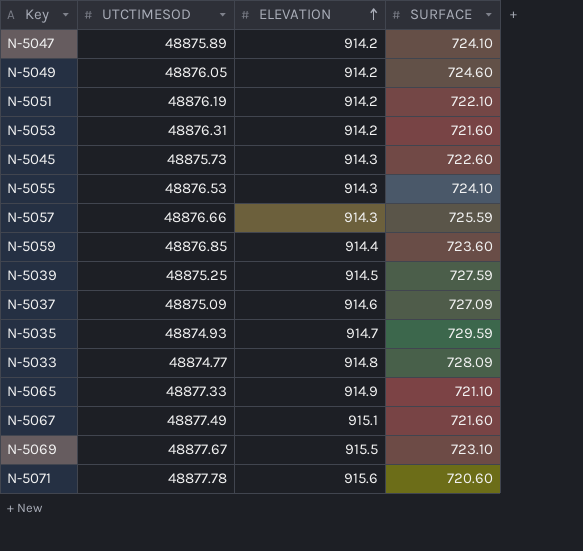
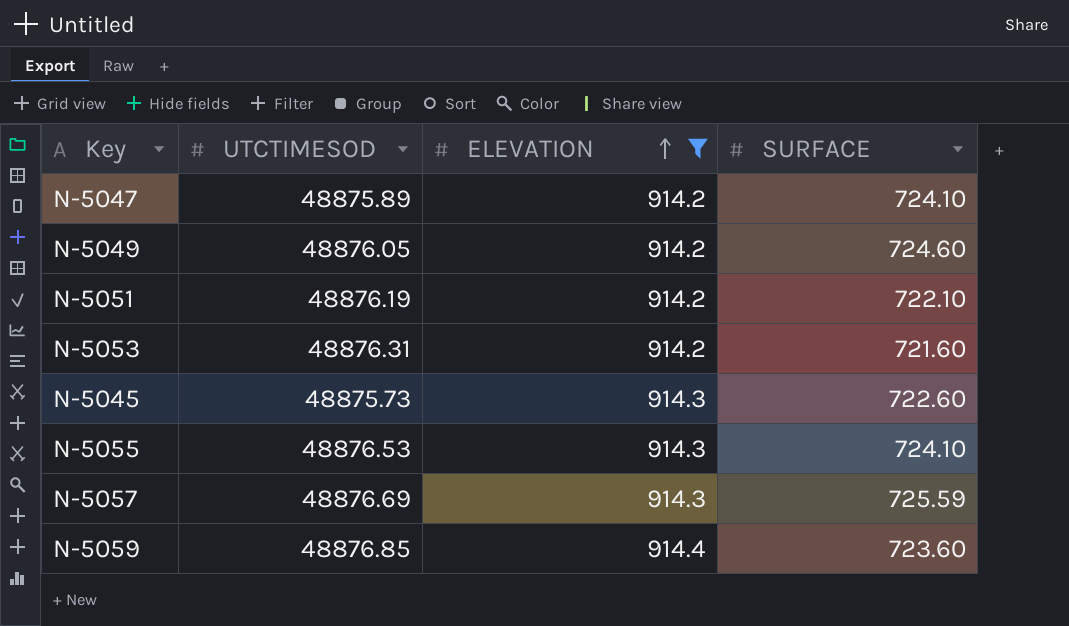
filter: none -> ELEVATION <= 914.4
N-5057 | UTCTIMESOD: 48876.66 -> 48876.69

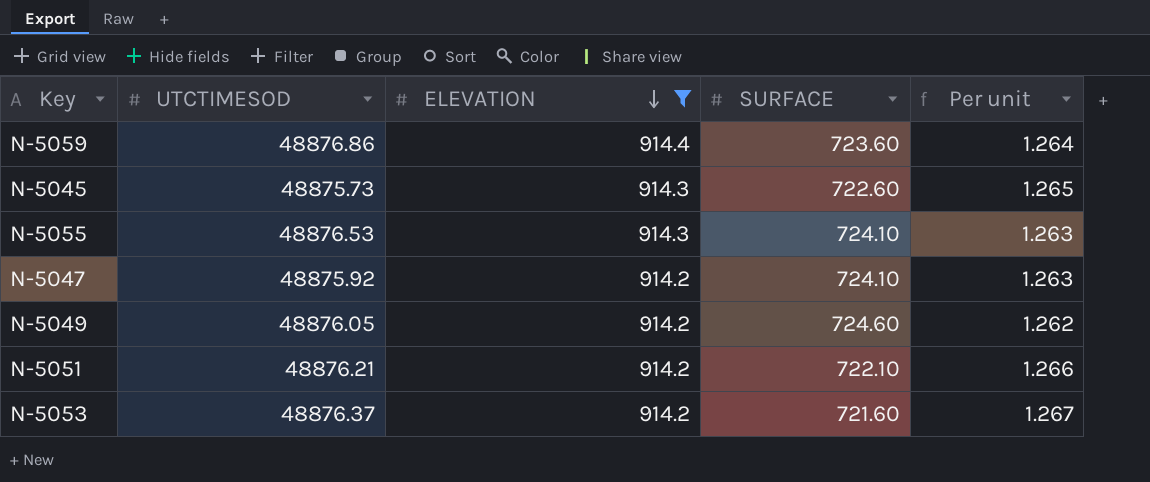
row order: ELEVATION ascending -> ELEVATION descending
column Per unit | formula: none -> [ELEVATION] / [SURFACE]
row N-5057: 48876.69 | 914.3 | 725.59 -> none
N-5059 | UTCTIMESOD: 48876.85 -> 48876.86
N-5047 | UTCTIMESOD: 48875.89 -> 48875.92
N-5051 | UTCTIMESOD: 48876.19 -> 48876.21
N-5053 | UTCTIMESOD: 48876.31 -> 48876.37

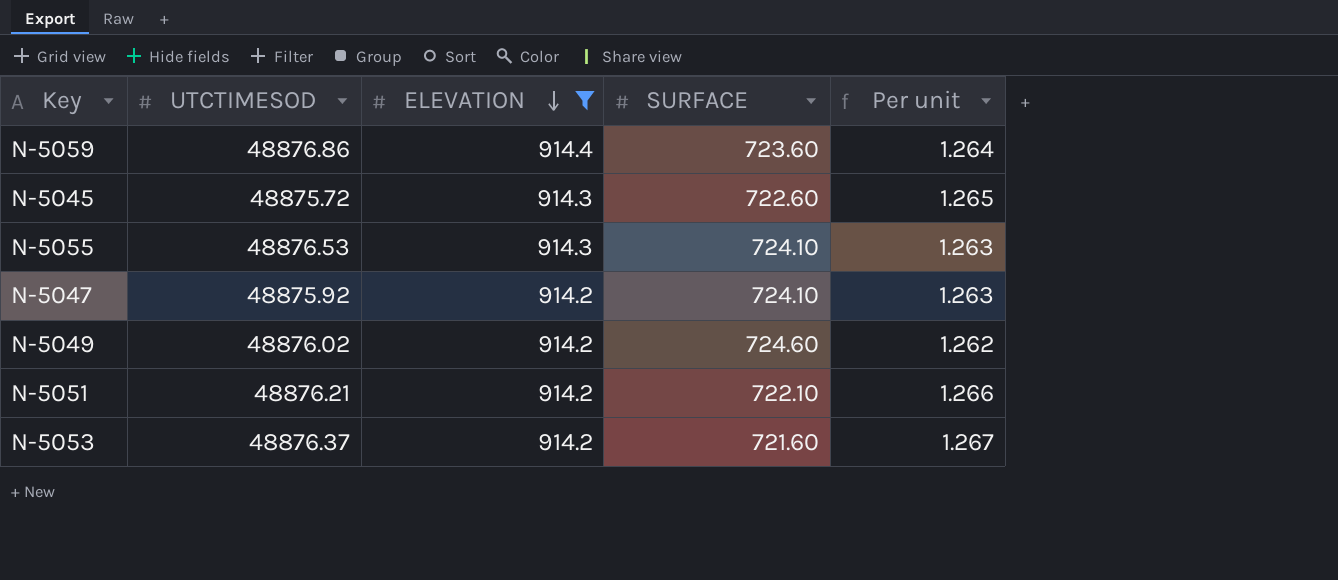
N-5045 | UTCTIMESOD: 48875.73 -> 48875.72
N-5049 | UTCTIMESOD: 48876.05 -> 48876.02

